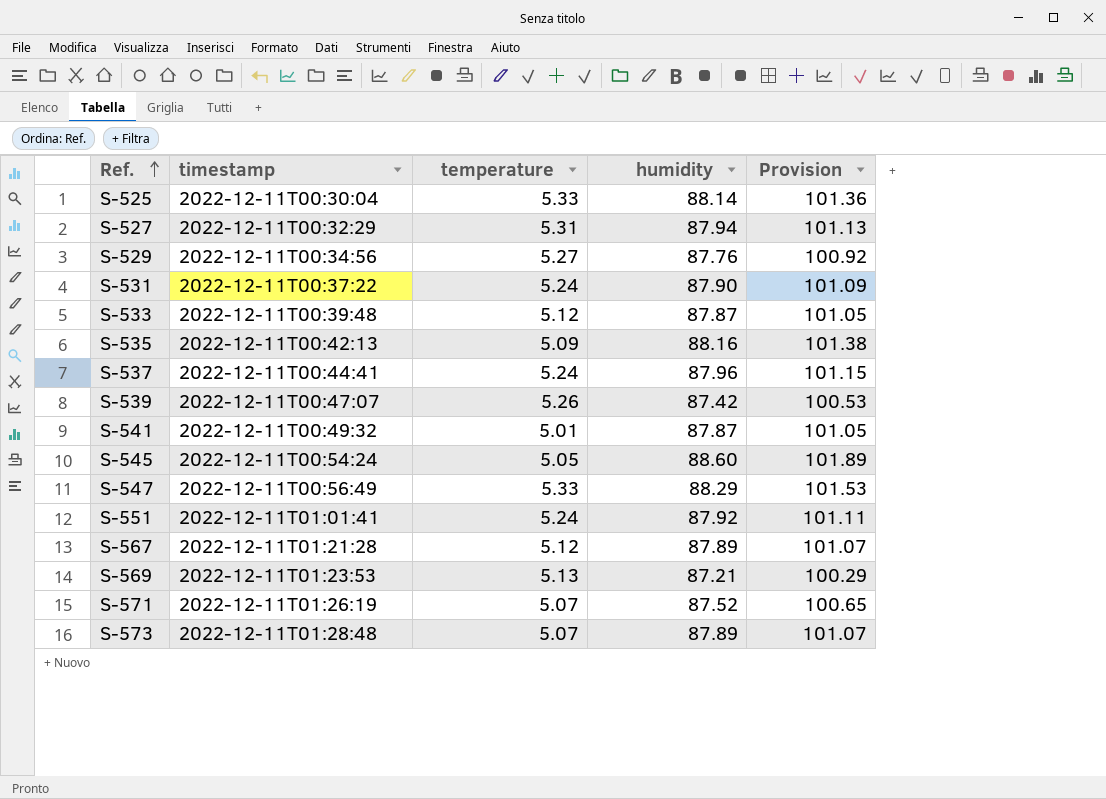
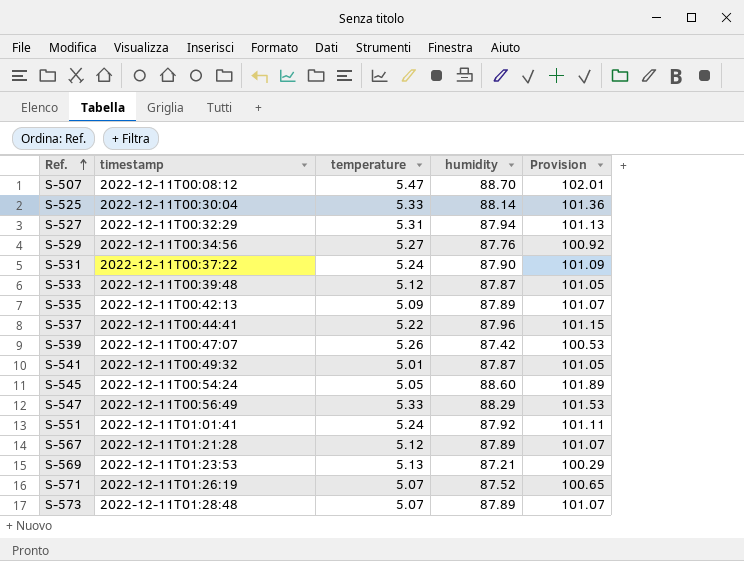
row S-507: none -> 2022-12-11T00:08:12 | 5.47 | 88.70 | 102.01
S-535 | humidity: 88.16 -> 87.89
S-535 | Provision: 101.38 -> 101.07
S-537 | temperature: 5.24 -> 5.22

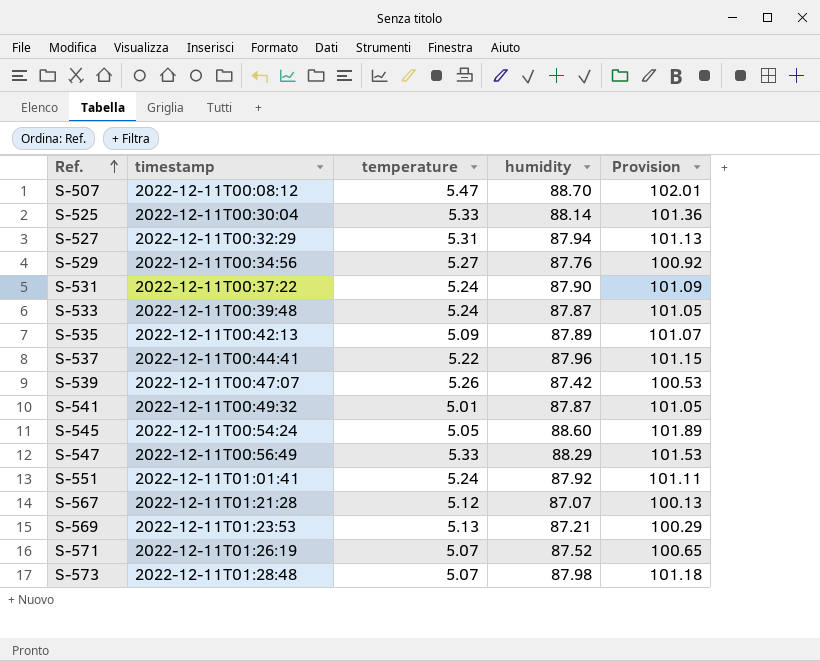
S-533 | temperature: 5.12 -> 5.24
S-567 | humidity: 87.89 -> 87.07
S-567 | Provision: 101.07 -> 100.13
S-573 | humidity: 87.89 -> 87.98
S-573 | Provision: 101.07 -> 101.18

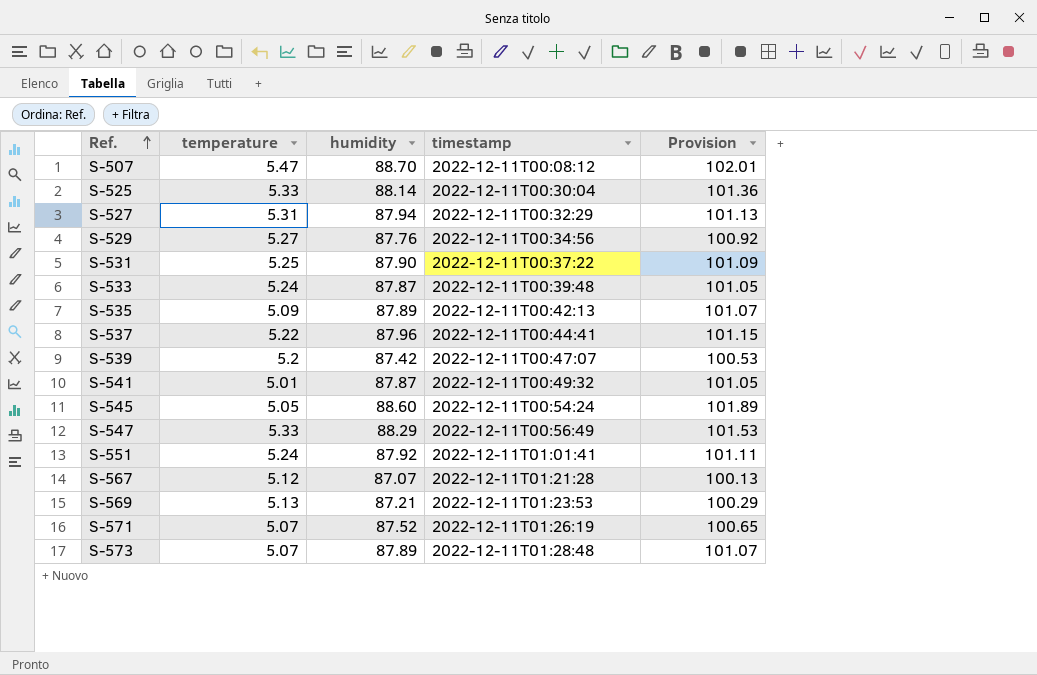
column timestamp | position: 2 -> 4
S-531 | temperature: 5.24 -> 5.25
S-539 | temperature: 5.26 -> 5.2
S-573 | humidity: 87.98 -> 87.89
S-573 | Provision: 101.18 -> 101.07

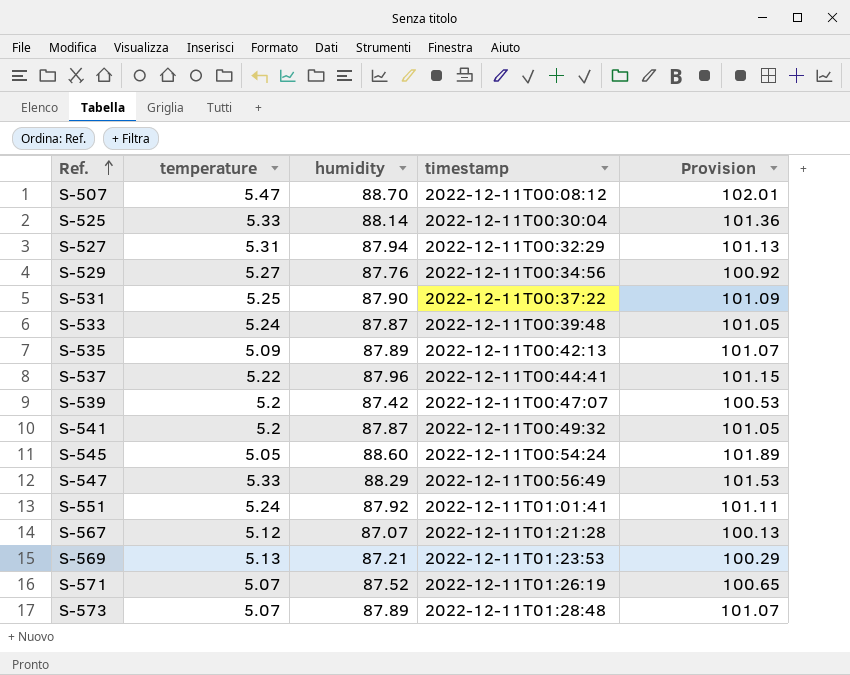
S-541 | temperature: 5.01 -> 5.2

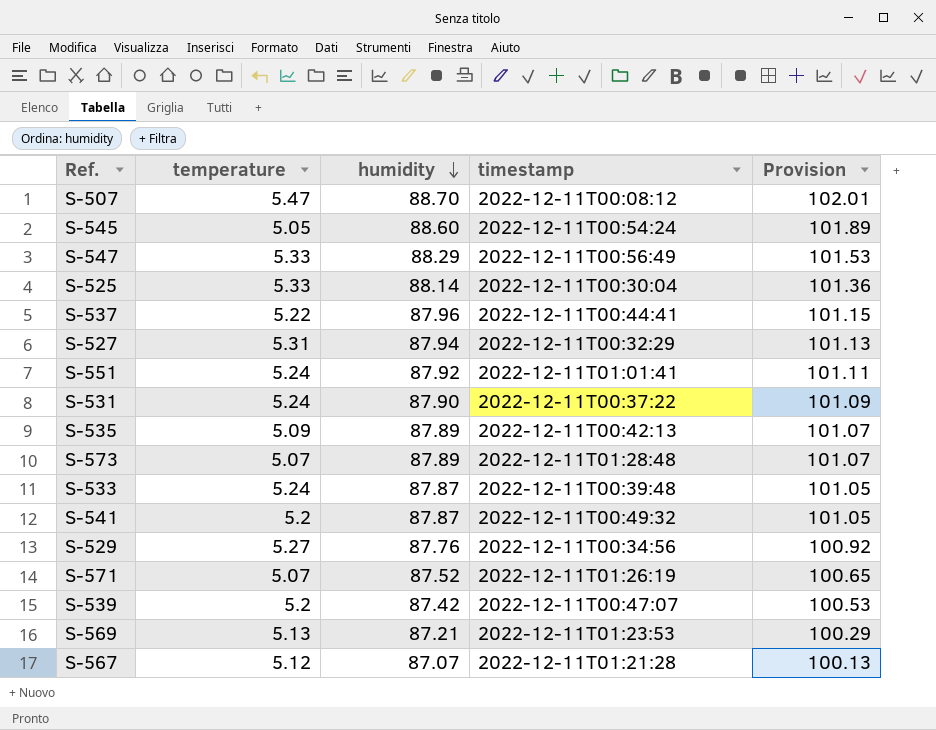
row order: Ref. ascending -> humidity descending
S-531 | temperature: 5.25 -> 5.24

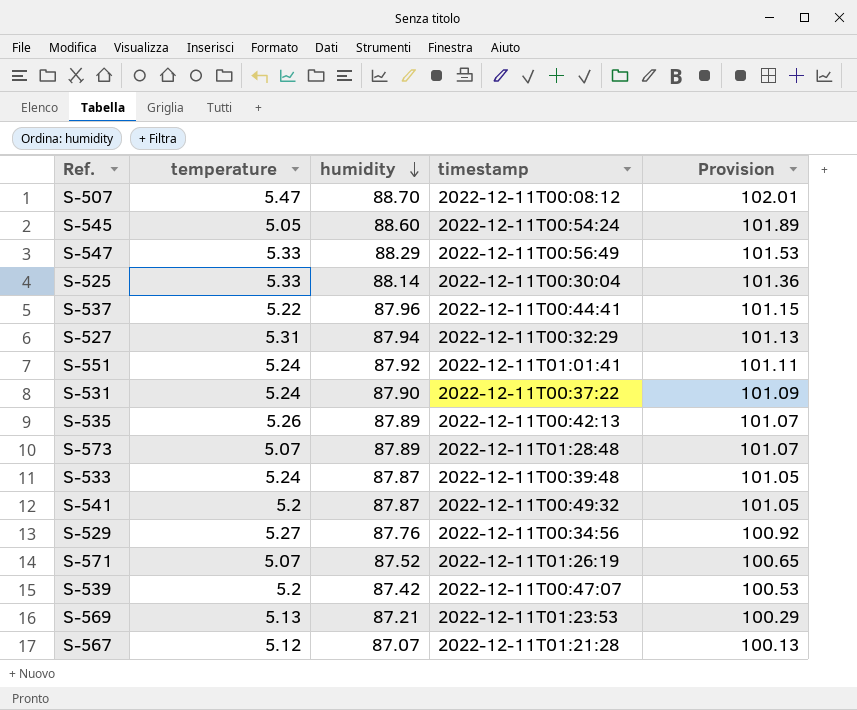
S-535 | temperature: 5.09 -> 5.26

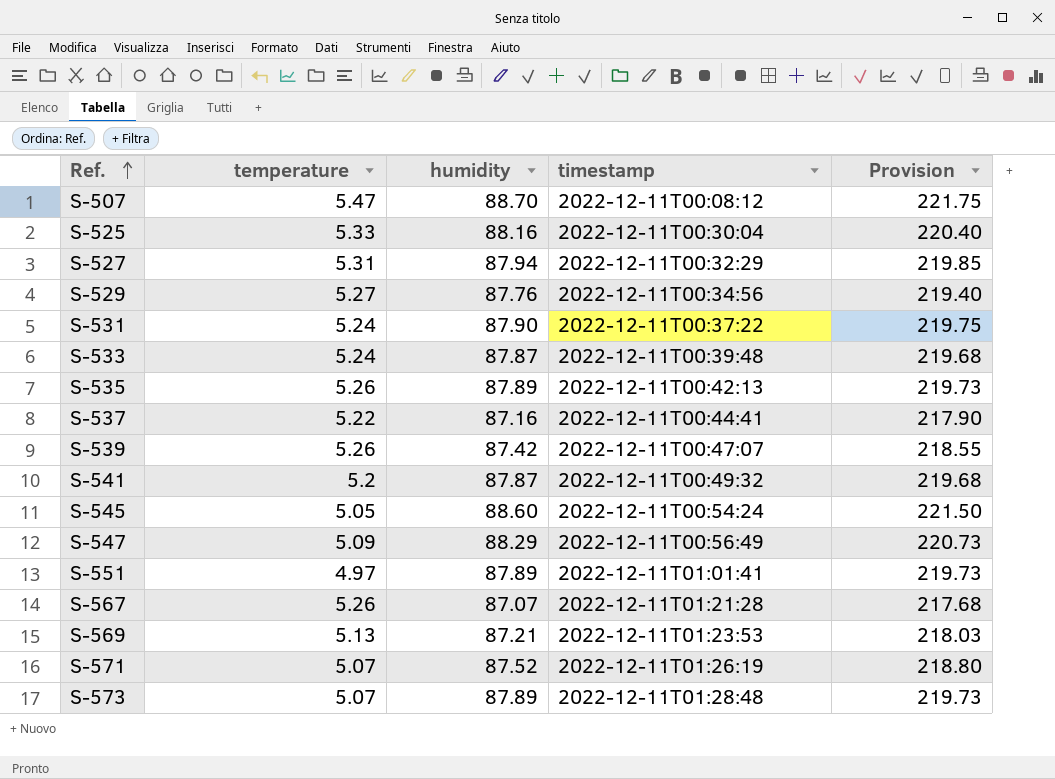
row order: humidity descending -> Ref. ascending
column Provision | formula: [humidity] * 1.15 -> [humidity] * 2.5
S-525 | humidity: 88.14 -> 88.16
S-537 | humidity: 87.96 -> 87.16
S-539 | temperature: 5.2 -> 5.26
S-547 | temperature: 5.33 -> 5.09
S-551 | temperature: 5.24 -> 4.97
S-551 | humidity: 87.92 -> 87.89
S-567 | temperature: 5.12 -> 5.26

